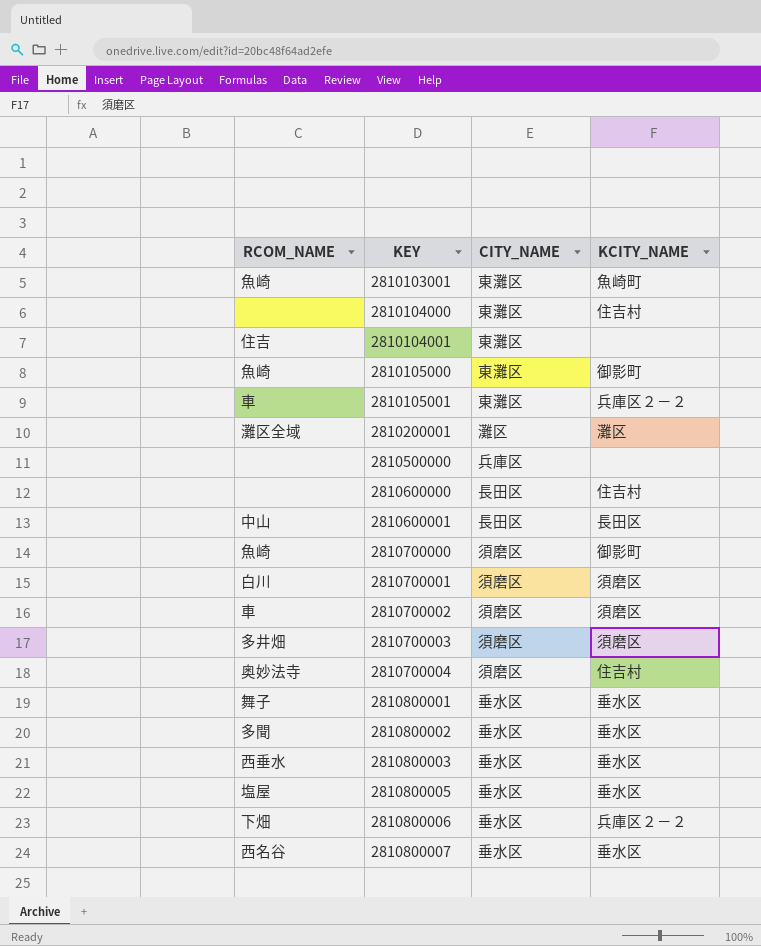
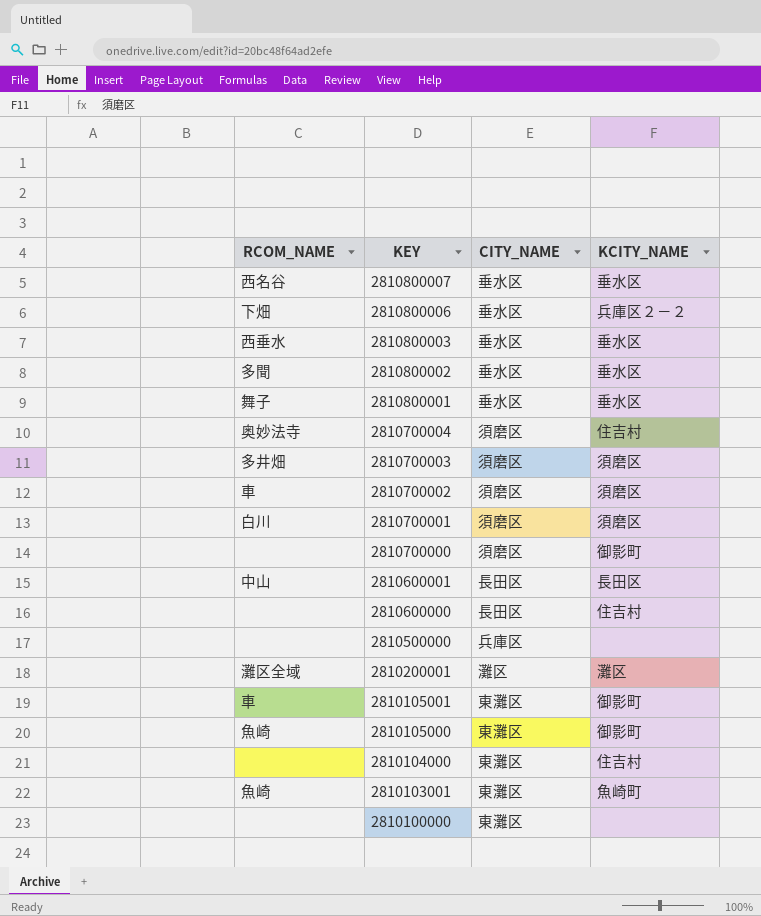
row order: KEY ascending -> KEY descending
row 2810104001: 住吉 | 東灘区 | none -> none
row 2810800005: 塩屋 | 垂水区 | 垂水区 -> none
2810700000 | RCOM_NAME: 魚崎 -> none
2810105001 | KCITY_NAME: 兵庫区２－２ -> 御影町
row 2810100000: none -> none | 東灘区 | none

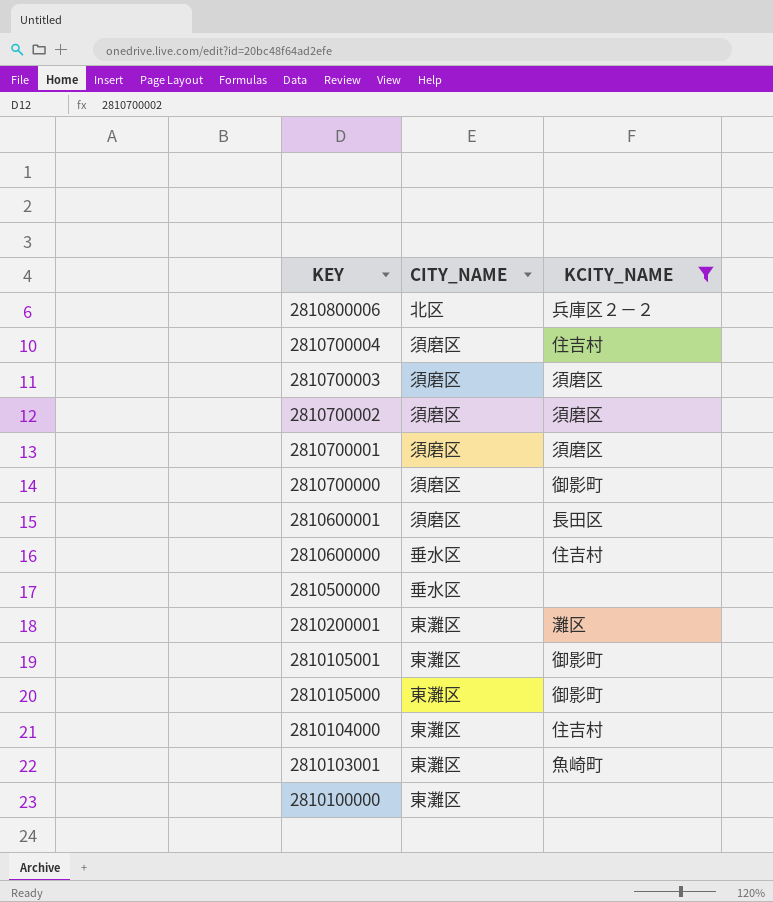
filter: none -> KCITY_NAME != 垂水区
column RCOM_NAME | position: 1 -> none
2810800006 | CITY_NAME: 垂水区 -> 北区
2810600001 | CITY_NAME: 長田区 -> 須磨区
2810600000 | CITY_NAME: 長田区 -> 垂水区
2810500000 | CITY_NAME: 兵庫区 -> 垂水区
2810200001 | CITY_NAME: 灘区 -> 東灘区

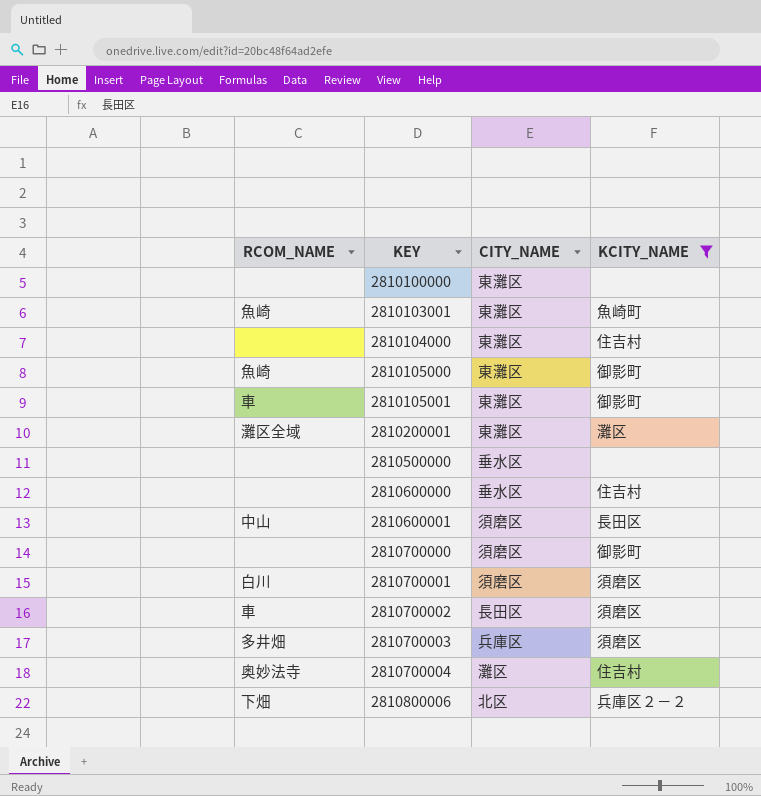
row order: KEY descending -> KEY ascending
column RCOM_NAME | position: none -> 1
2810700002 | CITY_NAME: 須磨区 -> 長田区
2810700003 | CITY_NAME: 須磨区 -> 兵庫区
2810700004 | CITY_NAME: 須磨区 -> 灘区

